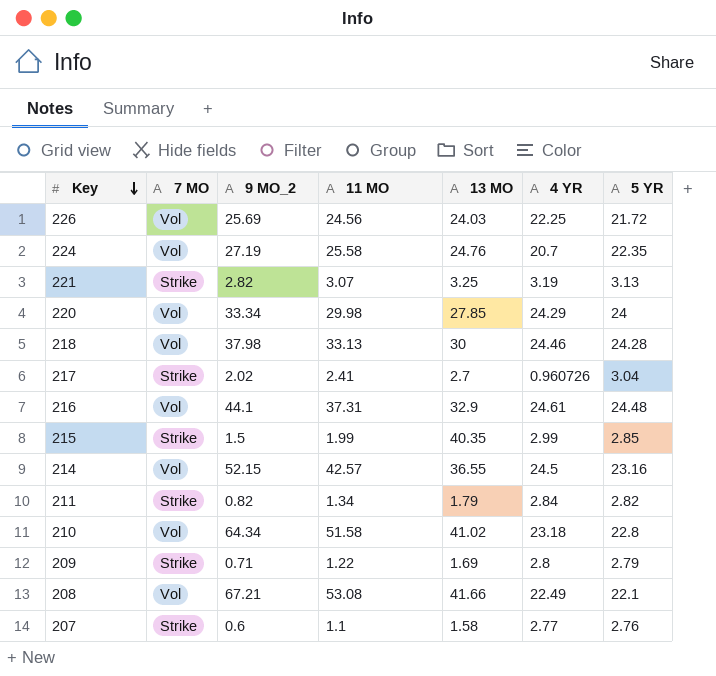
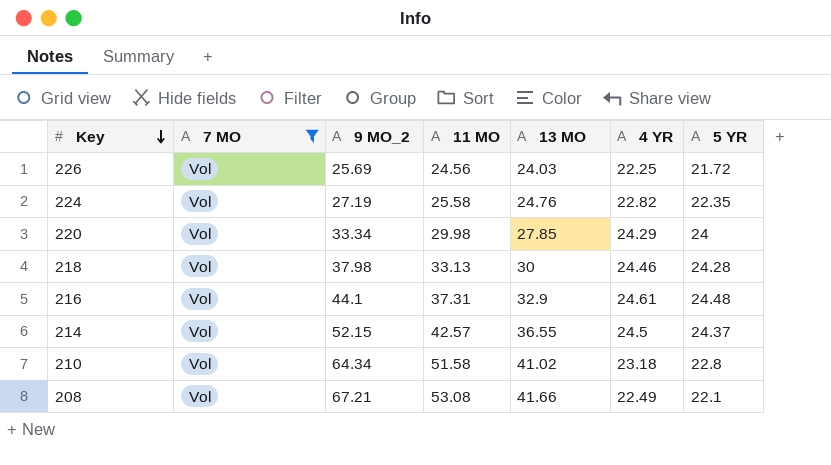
filter: none -> 7 MO = Vol
224 | 4 YR: 20.7 -> 22.82
214 | 5 YR: 23.16 -> 24.37

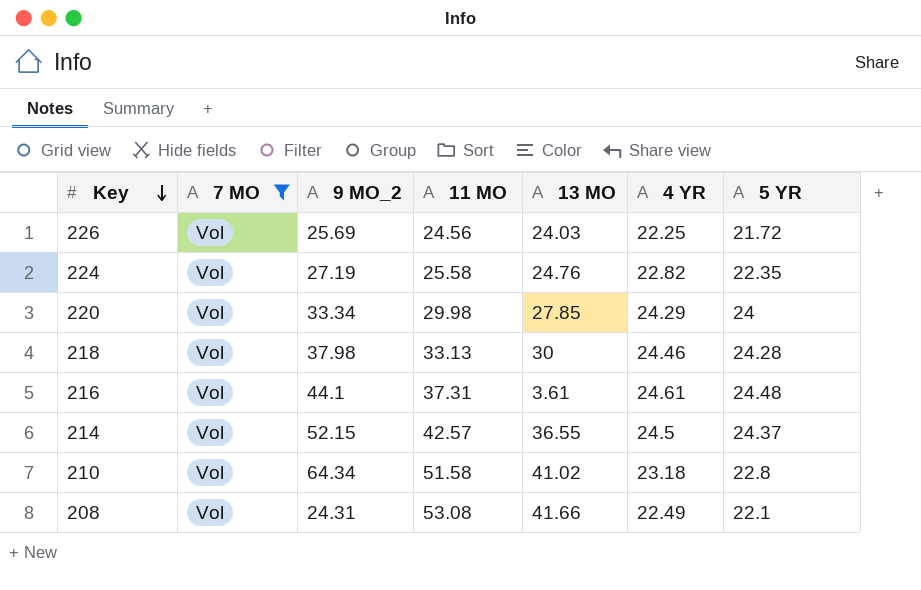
216 | 13 MO: 32.9 -> 3.61
208 | 9 MO_2: 67.21 -> 24.31

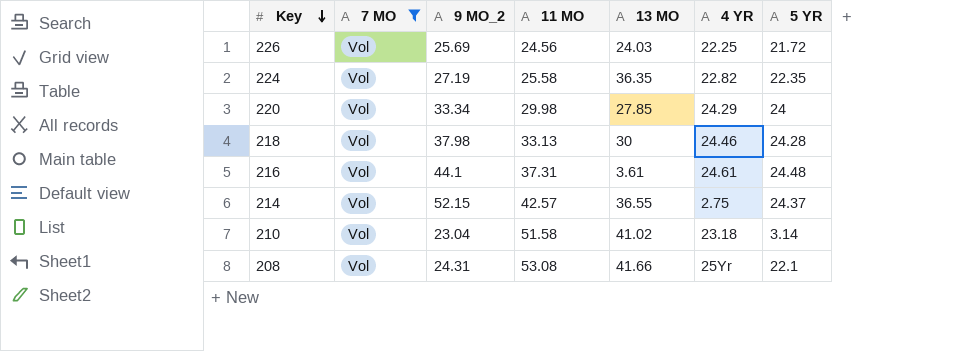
224 | 13 MO: 24.76 -> 36.35
214 | 4 YR: 24.5 -> 2.75
210 | 9 MO_2: 64.34 -> 23.04
210 | 5 YR: 22.8 -> 3.14
208 | 4 YR: 22.49 -> 25Yr

